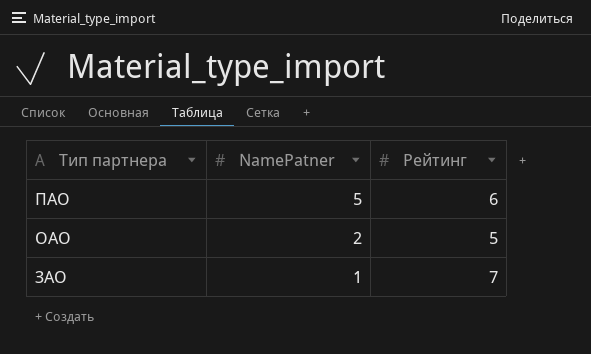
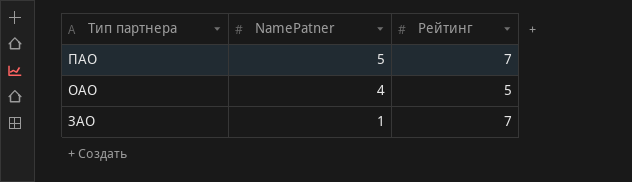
ПАО | Рейтинг: 6 -> 7
ОАО | NamePatner: 2 -> 4

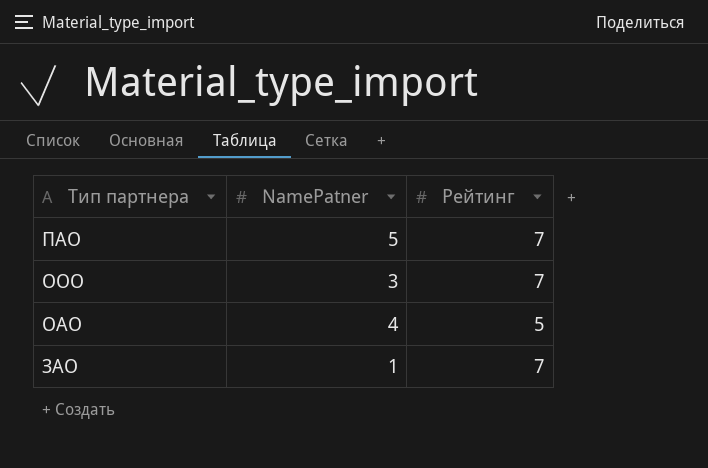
row ООО: none -> 3 | 7

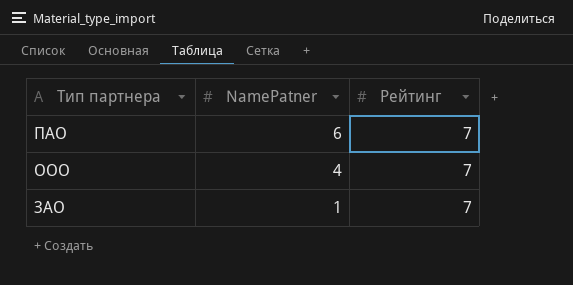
row ОАО: 4 | 5 -> none
ПАО | NamePatner: 5 -> 6
ООО | NamePatner: 3 -> 4

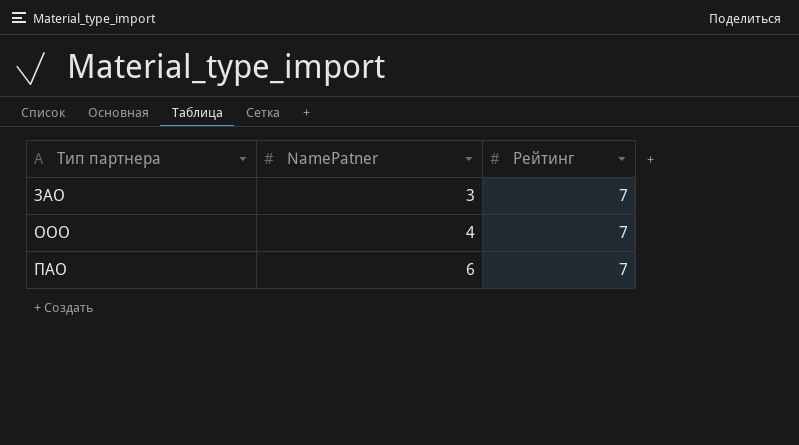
row order: Тип партнера descending -> Тип партнера ascending
ЗАО | NamePatner: 1 -> 3

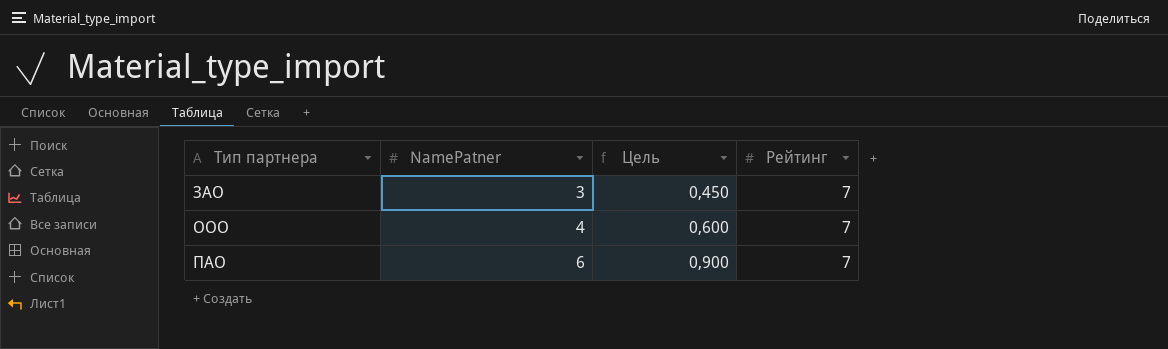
column Цель | formula: none -> [NamePatner] * 0,15

